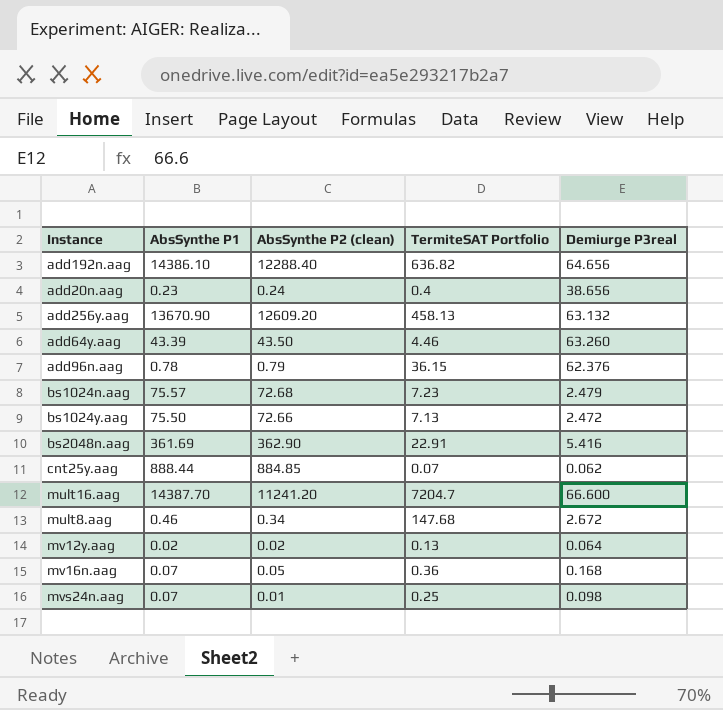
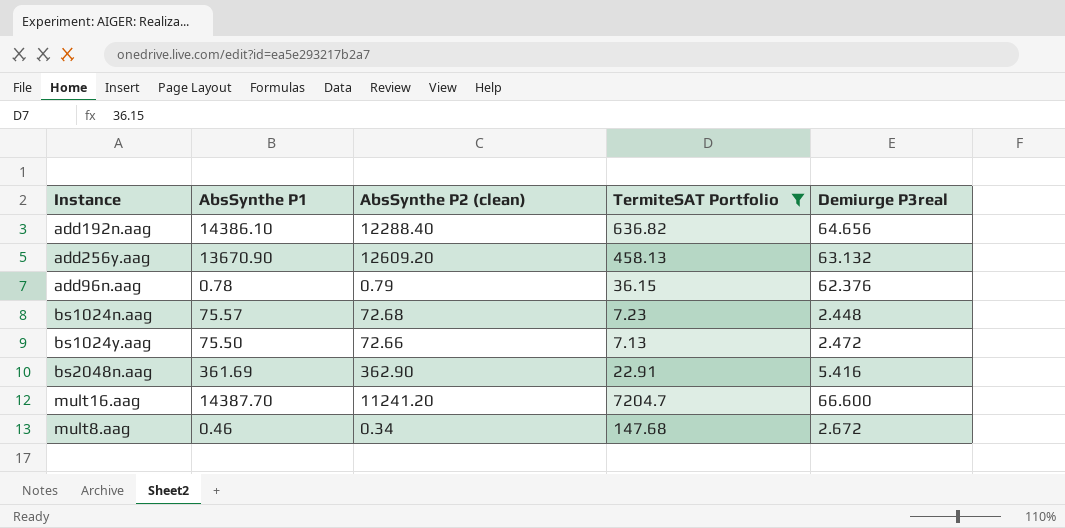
filter: none -> TermiteSAT Portfolio >= 7.13
bs1024n.aag | Demiurge P3real: 2.479 -> 2.448

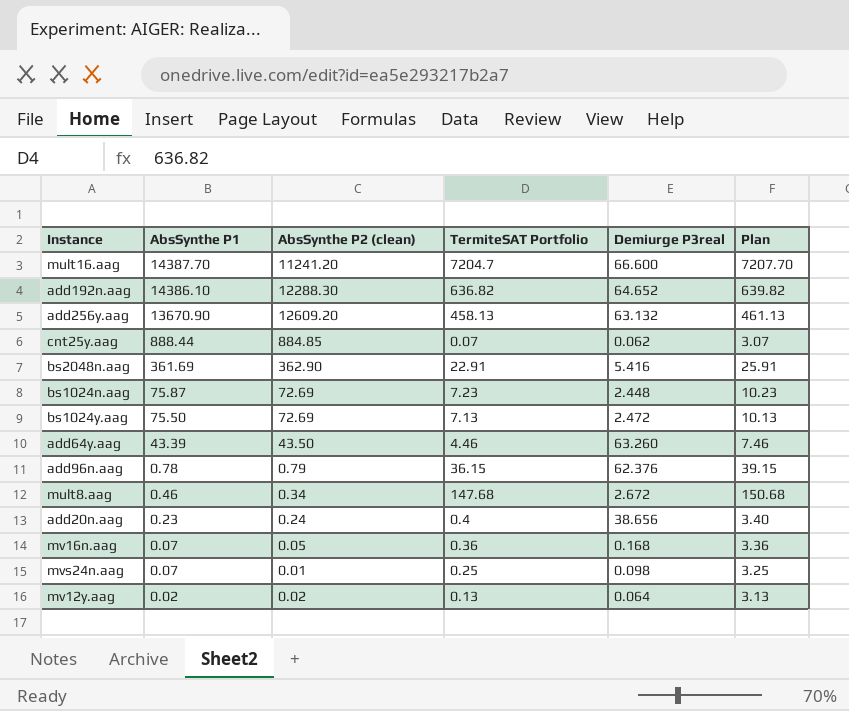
filter: TermiteSAT Portfolio >= 7.13 -> none
row order: none -> AbsSynthe P1 descending
column Plan | formula: none -> [TermiteSAT Portfolio] + 3
add192n.aag | AbsSynthe P2 (clean): 12288.40 -> 12288.30
add192n.aag | Demiurge P3real: 64.656 -> 64.652
bs1024n.aag | AbsSynthe P1: 75.57 -> 75.87
bs1024n.aag | AbsSynthe P2 (clean): 72.68 -> 72.69
bs1024y.aag | AbsSynthe P2 (clean): 72.66 -> 72.69

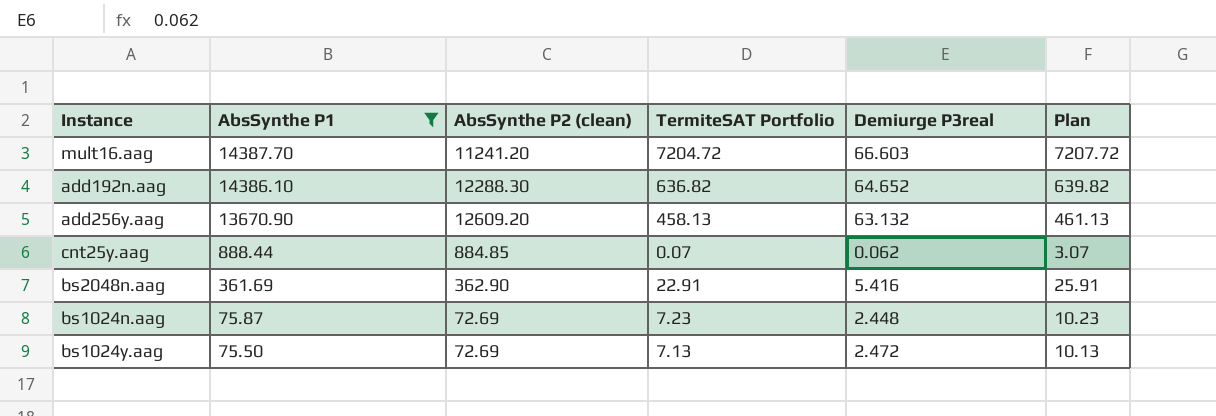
filter: none -> AbsSynthe P1 >= 75.50
mult16.aag | TermiteSAT Portfolio: 7204.7 -> 7204.72
mult16.aag | Demiurge P3real: 66.600 -> 66.603
mult16.aag | Plan: 7207.70 -> 7207.72

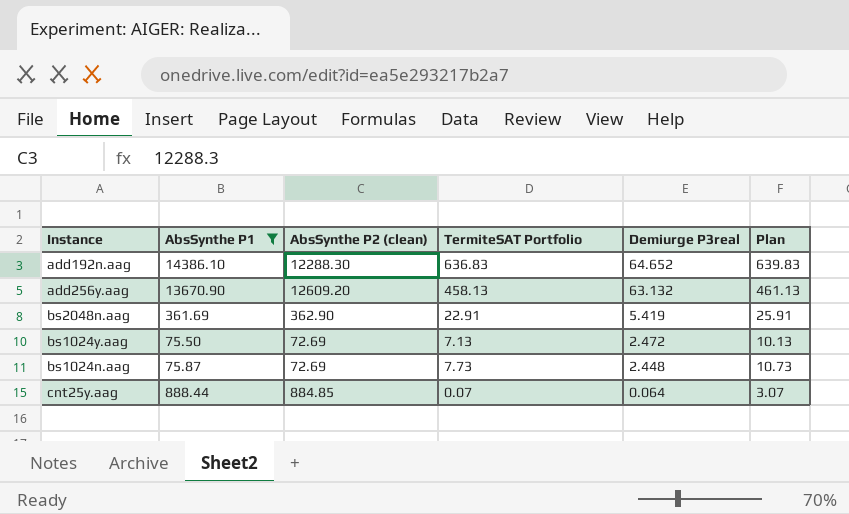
row order: AbsSynthe P1 descending -> Demiurge P3real descending
row mult16.aag: 14387.70 | 11241.20 | 7204.72 | 66.603 | 7207.72 -> none
add192n.aag | TermiteSAT Portfolio: 636.82 -> 636.83
add192n.aag | Plan: 639.82 -> 639.83
bs2048n.aag | Demiurge P3real: 5.416 -> 5.419
bs1024n.aag | TermiteSAT Portfolio: 7.23 -> 7.73
bs1024n.aag | Plan: 10.23 -> 10.73
cnt25y.aag | Demiurge P3real: 0.062 -> 0.064

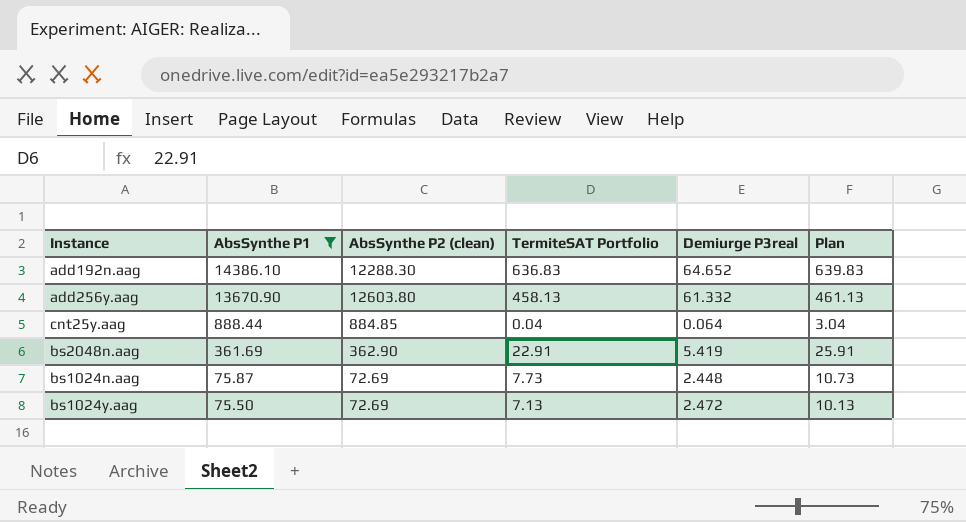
row order: Demiurge P3real descending -> AbsSynthe P1 descending
add256y.aag | AbsSynthe P2 (clean): 12609.20 -> 12603.80
add256y.aag | Demiurge P3real: 63.132 -> 61.332
cnt25y.aag | TermiteSAT Portfolio: 0.07 -> 0.04
cnt25y.aag | Plan: 3.07 -> 3.04

